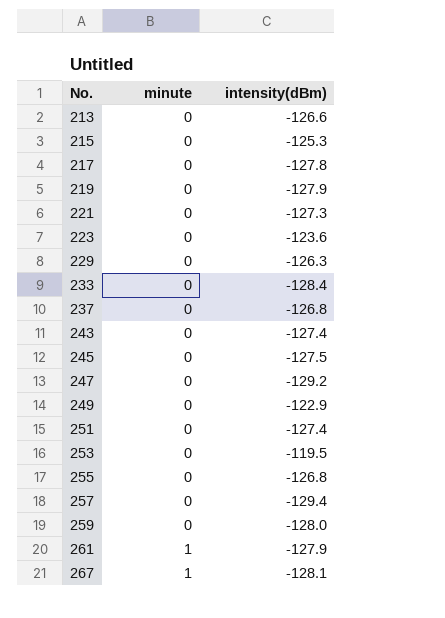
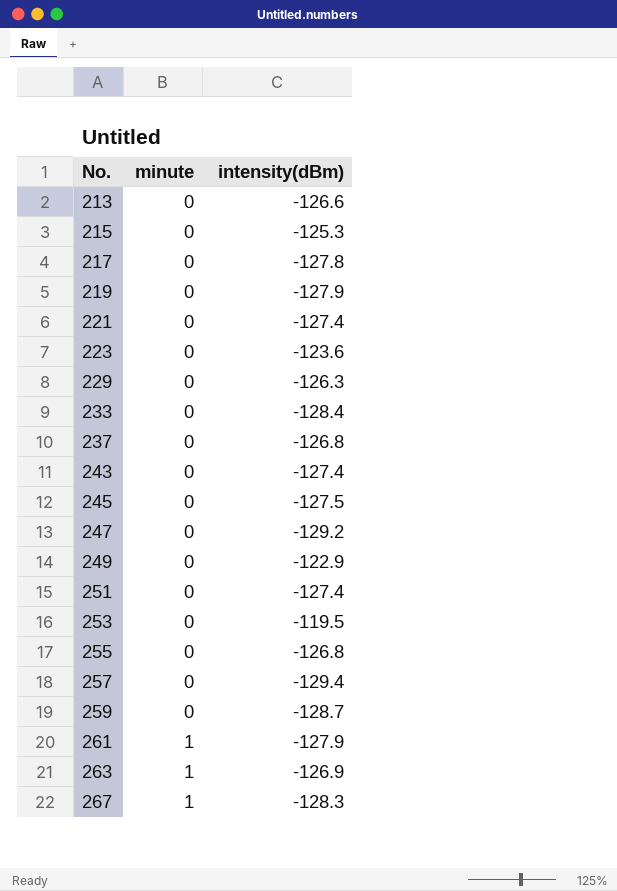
221 | intensity(dBm): -127.3 -> -127.4
259 | intensity(dBm): -128.0 -> -128.7
row 263: none -> 1 | -126.9
267 | intensity(dBm): -128.1 -> -128.3

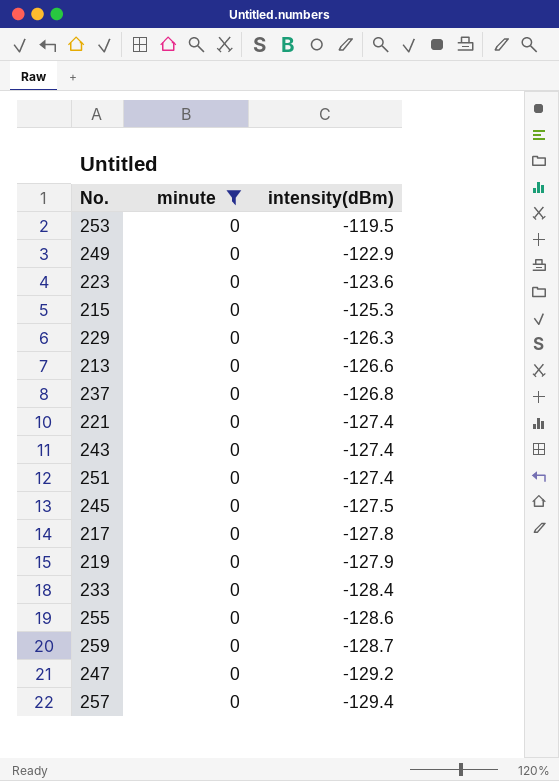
filter: none -> minute = 0
row order: No. ascending -> intensity(dBm) descending
255 | intensity(dBm): -126.8 -> -128.6

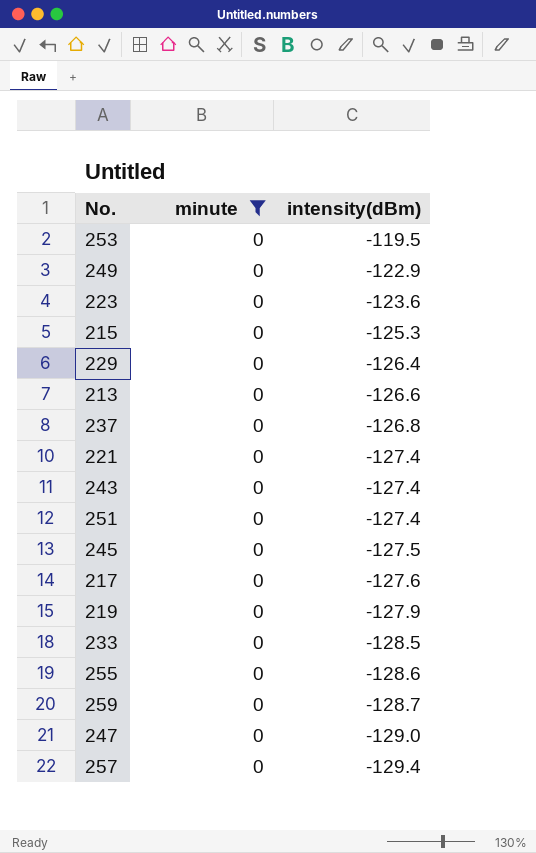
229 | intensity(dBm): -126.3 -> -126.4
217 | intensity(dBm): -127.8 -> -127.6
233 | intensity(dBm): -128.4 -> -128.5
247 | intensity(dBm): -129.2 -> -129.0

